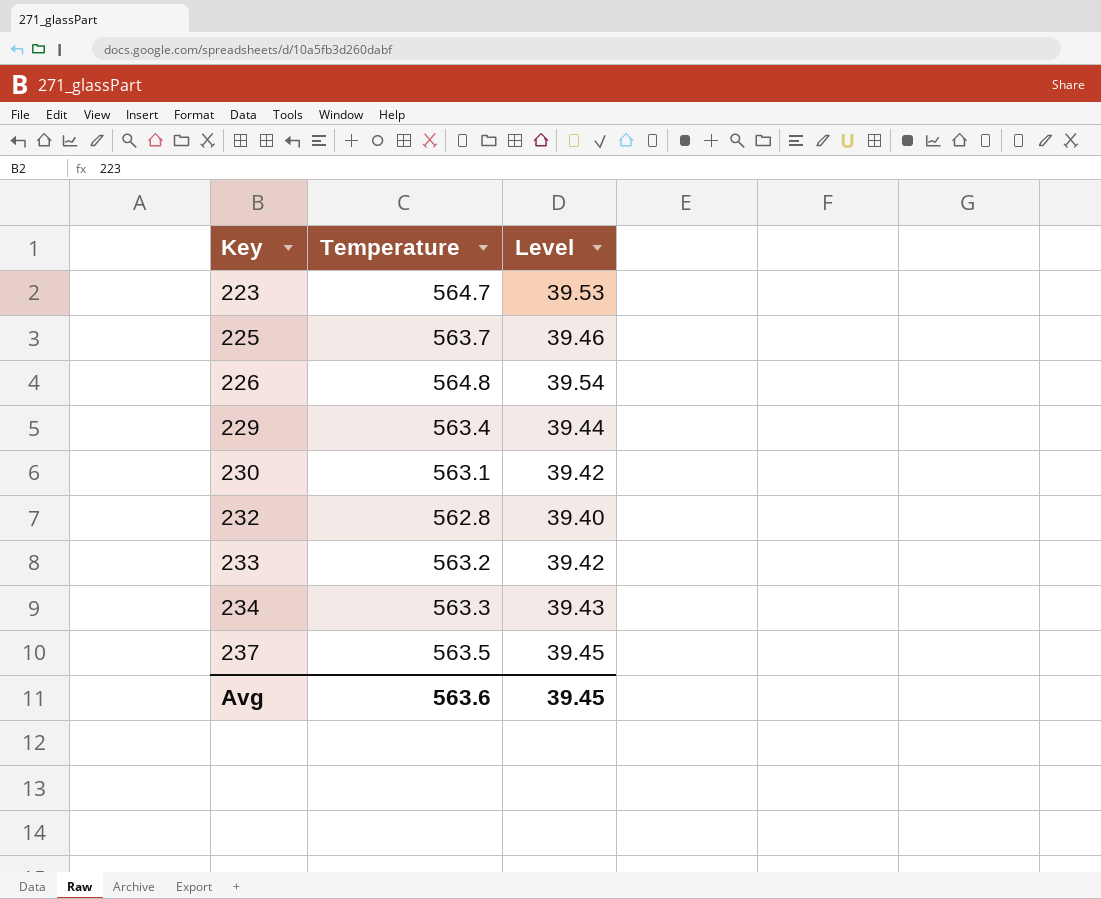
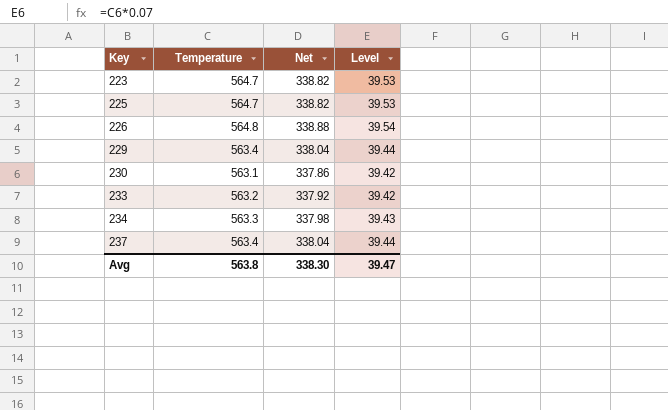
column Net | formula: none -> [Temperature] * 0.6
row 232: 562.8 | 39.40 -> none
225 | Temperature: 563.7 -> 564.7
225 | Level: 39.46 -> 39.53
237 | Temperature: 563.5 -> 563.4
237 | Level: 39.45 -> 39.44
Avg | Temperature: 563.6 -> 563.8
Avg | Level: 39.45 -> 39.47

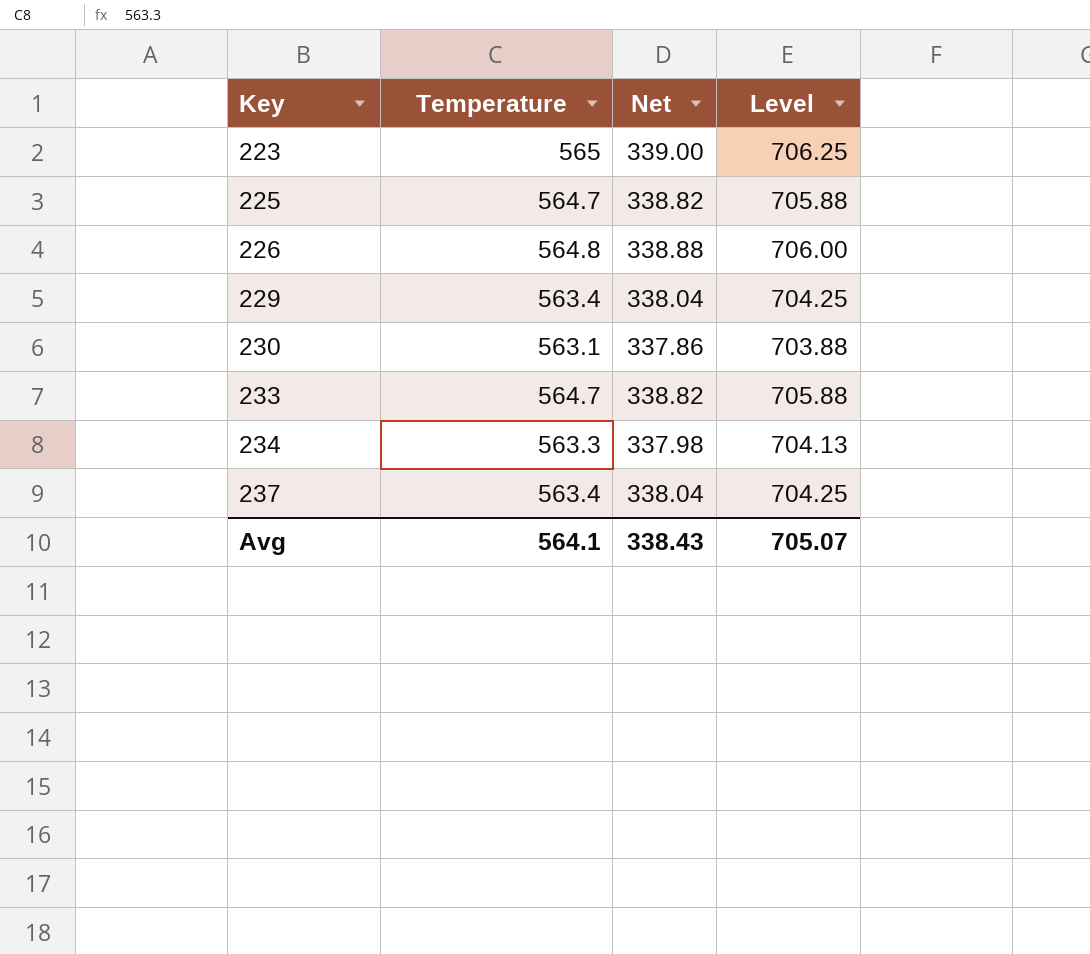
column Level | formula: [Temperature] * 0.07 -> [Temperature] * 1.25
223 | Temperature: 564.7 -> 565
223 | Net: 338.82 -> 339.00
233 | Temperature: 563.2 -> 564.7
233 | Net: 337.92 -> 338.82
Avg | Temperature: 563.8 -> 564.1
Avg | Net: 338.30 -> 338.43
Avg | Level: 39.47 -> 705.07

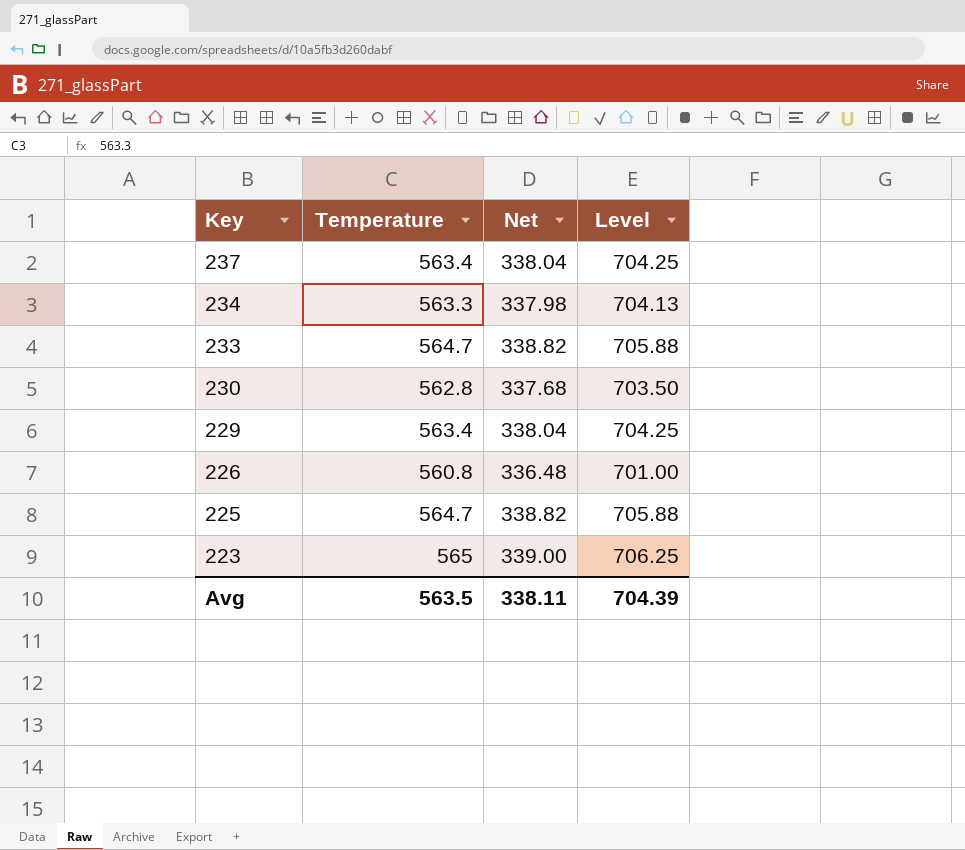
row order: Key ascending -> Key descending
230 | Temperature: 563.1 -> 562.8
230 | Net: 337.86 -> 337.68
230 | Level: 703.88 -> 703.50
226 | Temperature: 564.8 -> 560.8
226 | Net: 338.88 -> 336.48
226 | Level: 706.00 -> 701.00
Avg | Temperature: 564.1 -> 563.5
Avg | Net: 338.43 -> 338.11
Avg | Level: 705.07 -> 704.39

